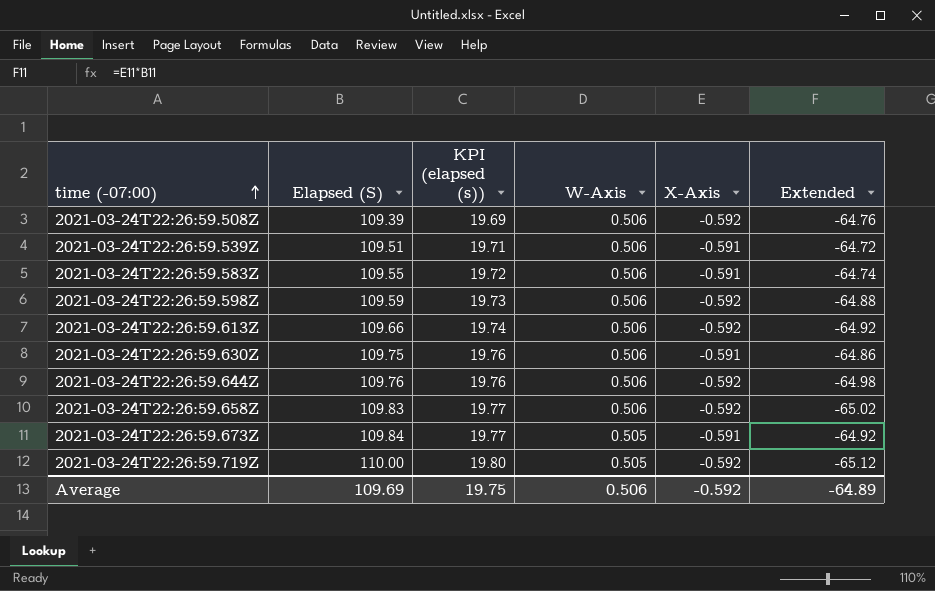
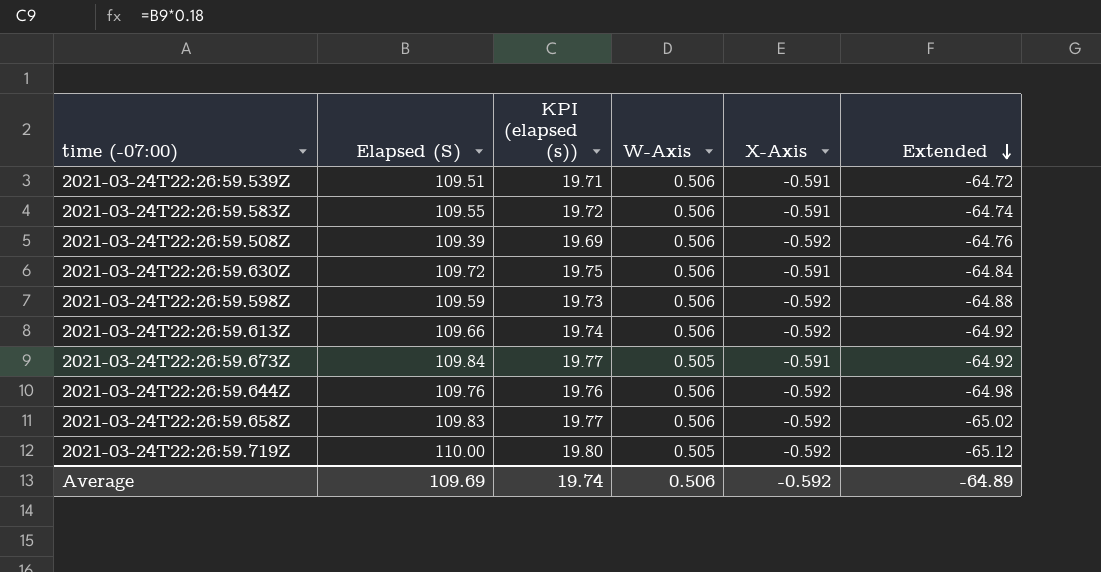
row order: time (-07:00) ascending -> Extended descending
2021-03-24T22:26:59.630Z | Elapsed (S): 109.75 -> 109.72
2021-03-24T22:26:59.630Z | KPI (elapsed (s)): 19.76 -> 19.75
2021-03-24T22:26:59.630Z | Extended: -64.86 -> -64.84
Average | KPI (elapsed (s)): 19.75 -> 19.74

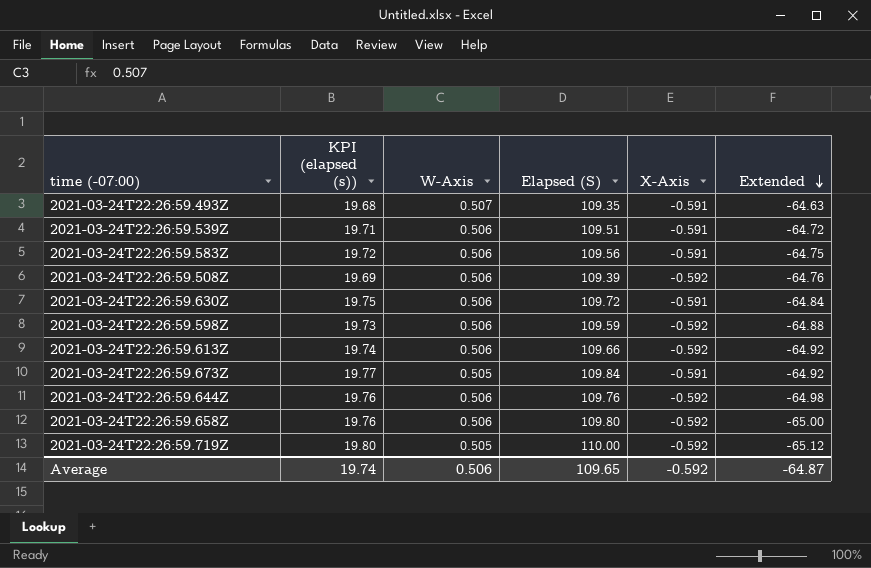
column Elapsed (S) | position: 2 -> 4
row 2021-03-24T22:26:59.493Z: none -> 19.68 | 0.507 | 109.35 | -0.591 | -64.63
2021-03-24T22:26:59.583Z | Elapsed (S): 109.55 -> 109.56
2021-03-24T22:26:59.583Z | Extended: -64.74 -> -64.75
2021-03-24T22:26:59.658Z | KPI (elapsed (s)): 19.77 -> 19.76
2021-03-24T22:26:59.658Z | Elapsed (S): 109.83 -> 109.80
2021-03-24T22:26:59.658Z | Extended: -65.02 -> -65.00
Average | Elapsed (S): 109.69 -> 109.65
Average | Extended: -64.89 -> -64.87

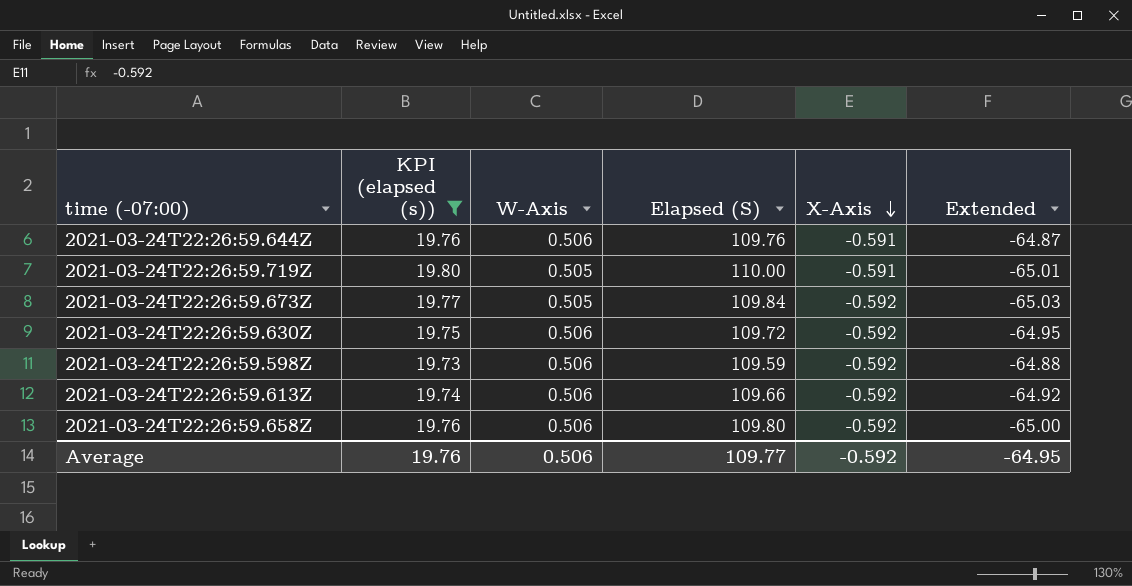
filter: none -> KPI (elapsed (s)) >= 19.73
row order: Extended descending -> X-Axis descending
2021-03-24T22:26:59.644Z | X-Axis: -0.592 -> -0.591
2021-03-24T22:26:59.644Z | Extended: -64.98 -> -64.87
2021-03-24T22:26:59.719Z | X-Axis: -0.592 -> -0.591
2021-03-24T22:26:59.719Z | Extended: -65.12 -> -65.01
2021-03-24T22:26:59.673Z | X-Axis: -0.591 -> -0.592
2021-03-24T22:26:59.673Z | Extended: -64.92 -> -65.03
2021-03-24T22:26:59.630Z | X-Axis: -0.591 -> -0.592
2021-03-24T22:26:59.630Z | Extended: -64.84 -> -64.95
Average | KPI (elapsed (s)): 19.74 -> 19.76
Average | Elapsed (S): 109.65 -> 109.77
Average | Extended: -64.87 -> -64.95

